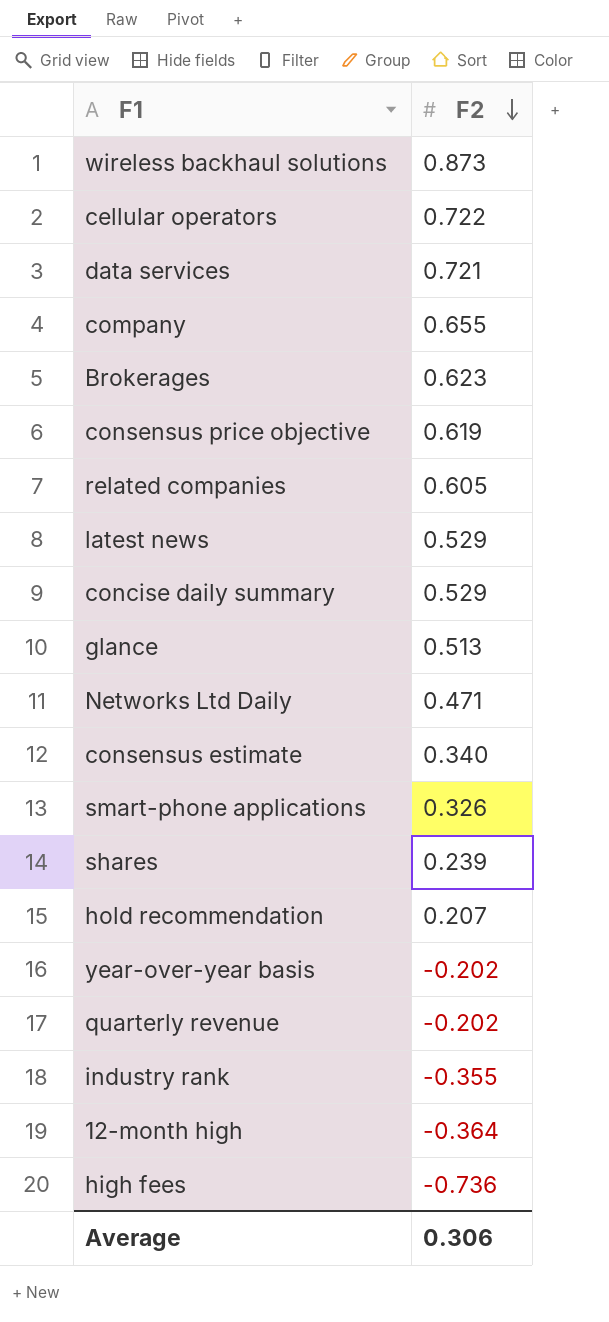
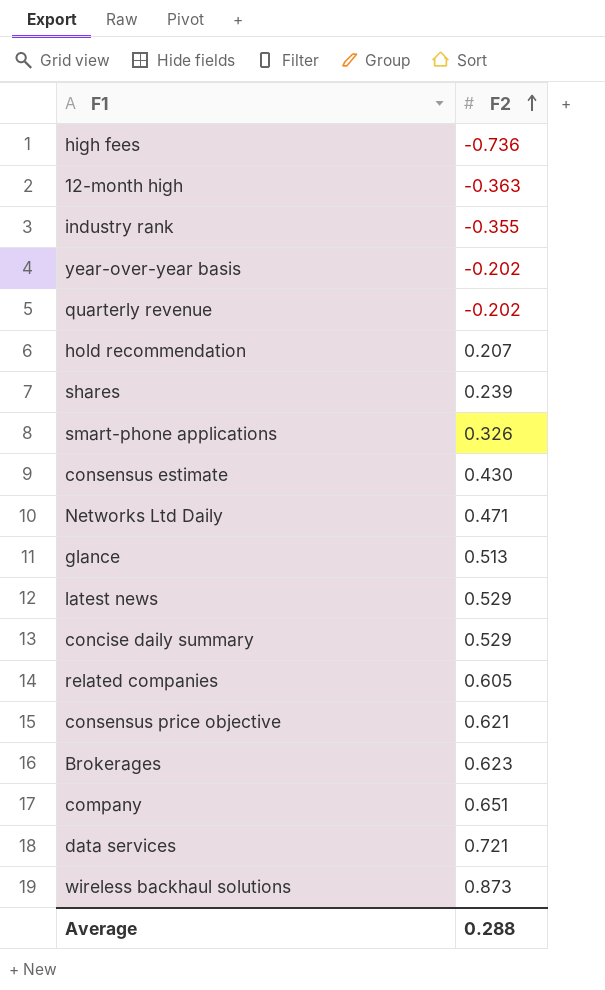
row order: F2 descending -> F2 ascending
row cellular operators: 0.722 -> none
12-month high | F2: -0.364 -> -0.363
consensus estimate | F2: 0.340 -> 0.430
consensus price objective | F2: 0.619 -> 0.621
company | F2: 0.655 -> 0.651
Average | F2: 0.306 -> 0.288

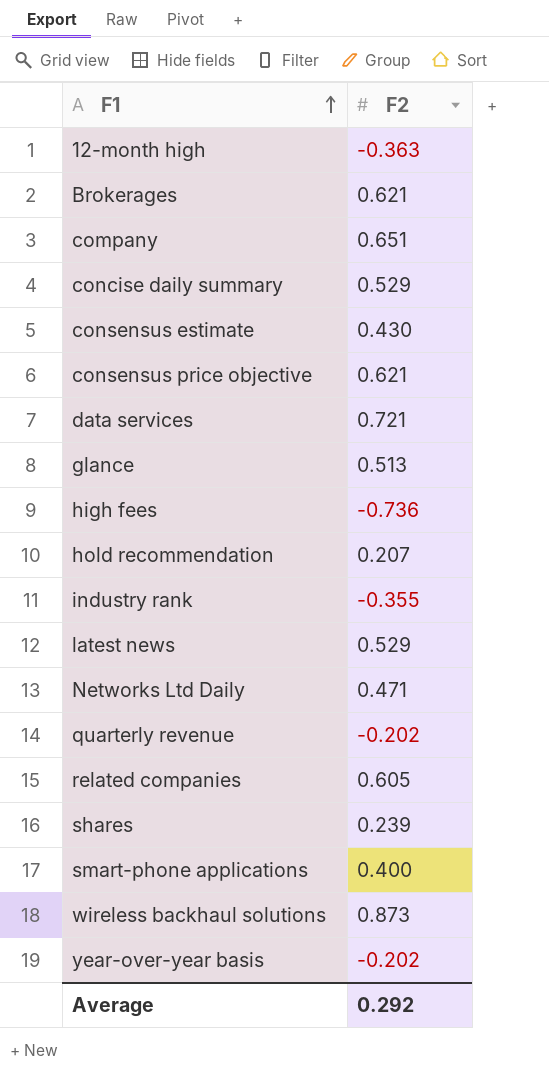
row order: F2 ascending -> F1 ascending
Brokerages | F2: 0.623 -> 0.621
smart-phone applications | F2: 0.326 -> 0.400
Average | F2: 0.288 -> 0.292

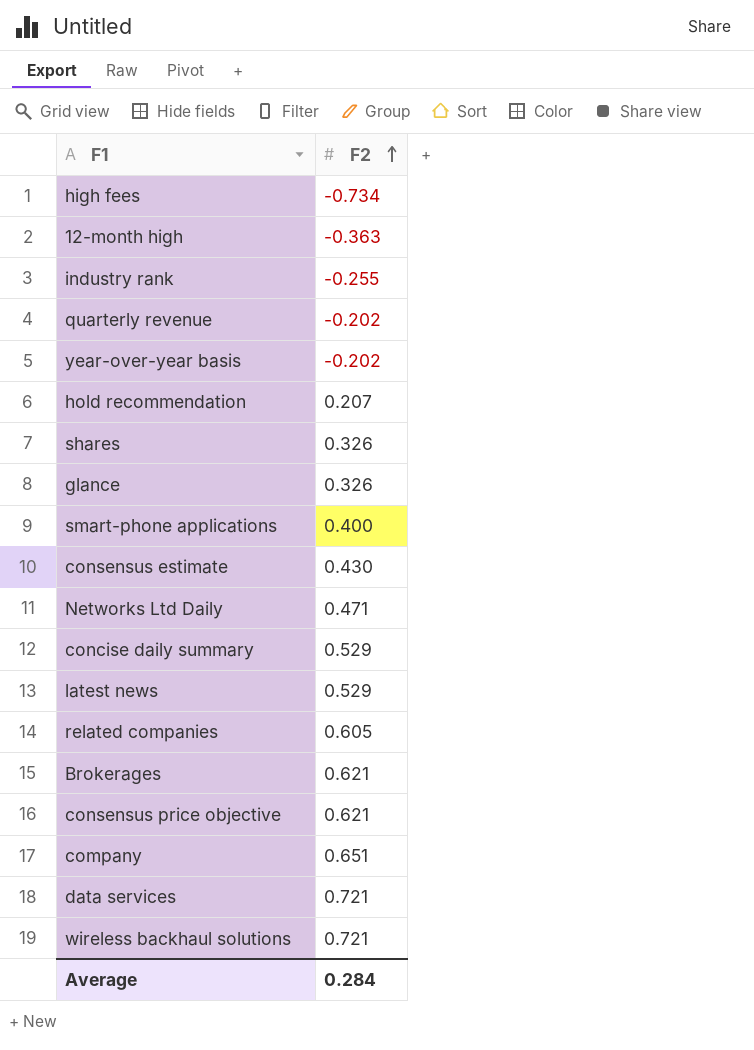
row order: F1 ascending -> F2 ascending
high fees | F2: -0.736 -> -0.734
industry rank | F2: -0.355 -> -0.255
shares | F2: 0.239 -> 0.326
glance | F2: 0.513 -> 0.326
wireless backhaul solutions | F2: 0.873 -> 0.721
Average | F2: 0.292 -> 0.284

